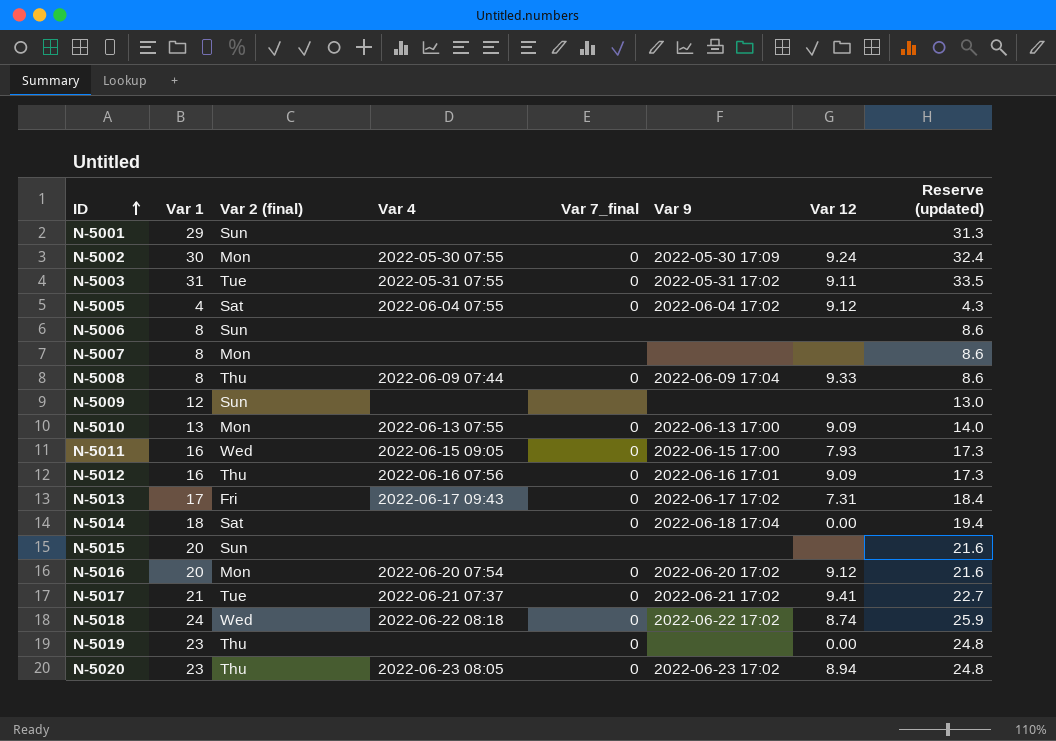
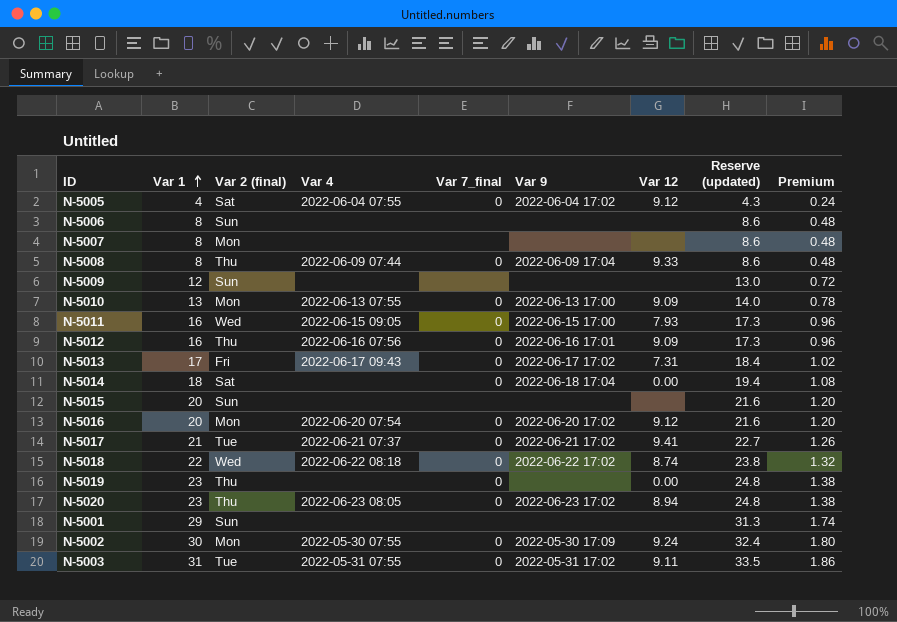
row order: ID ascending -> Var 1 ascending
column Premium | formula: none -> [Var 1] * 0.06
N-5018 | Var 1: 24 -> 22
N-5018 | Reserve (updated): 25.9 -> 23.8

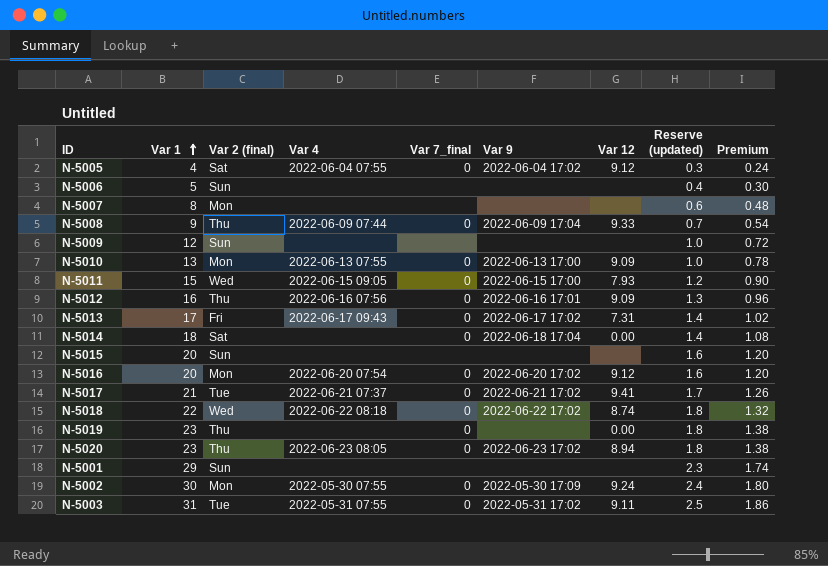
column Reserve (updated) | formula: [Var 1] * 1.08 -> [Var 1] * 0.08
N-5006 | Var 1: 8 -> 5
N-5006 | Premium: 0.48 -> 0.30
N-5008 | Var 1: 8 -> 9
N-5008 | Premium: 0.48 -> 0.54
N-5011 | Var 1: 16 -> 15
N-5011 | Premium: 0.96 -> 0.90

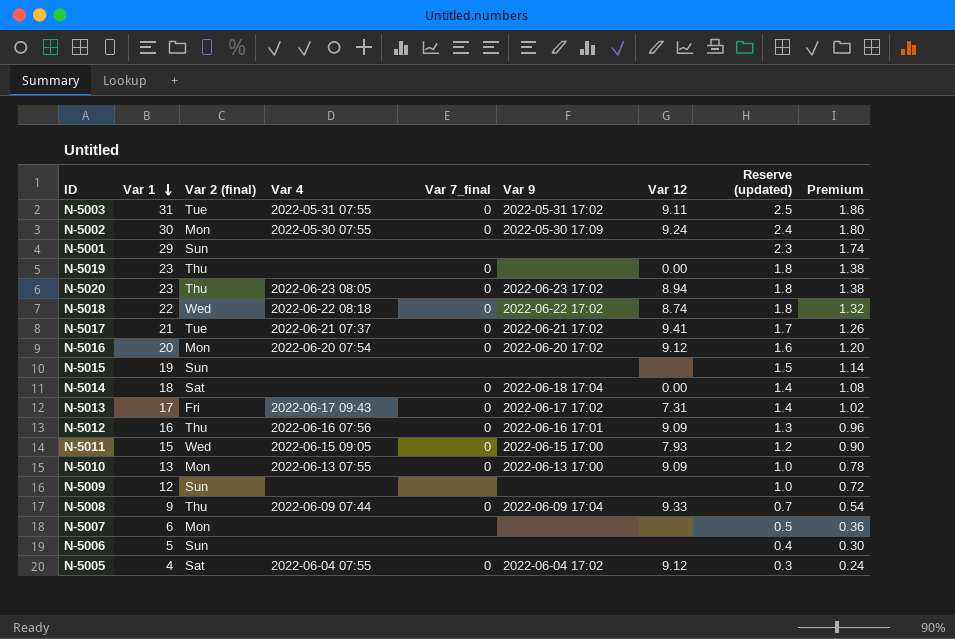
row order: Var 1 ascending -> Var 1 descending
N-5015 | Var 1: 20 -> 19
N-5015 | Reserve (updated): 1.6 -> 1.5
N-5015 | Premium: 1.20 -> 1.14
N-5007 | Var 1: 8 -> 6
N-5007 | Reserve (updated): 0.6 -> 0.5
N-5007 | Premium: 0.48 -> 0.36

